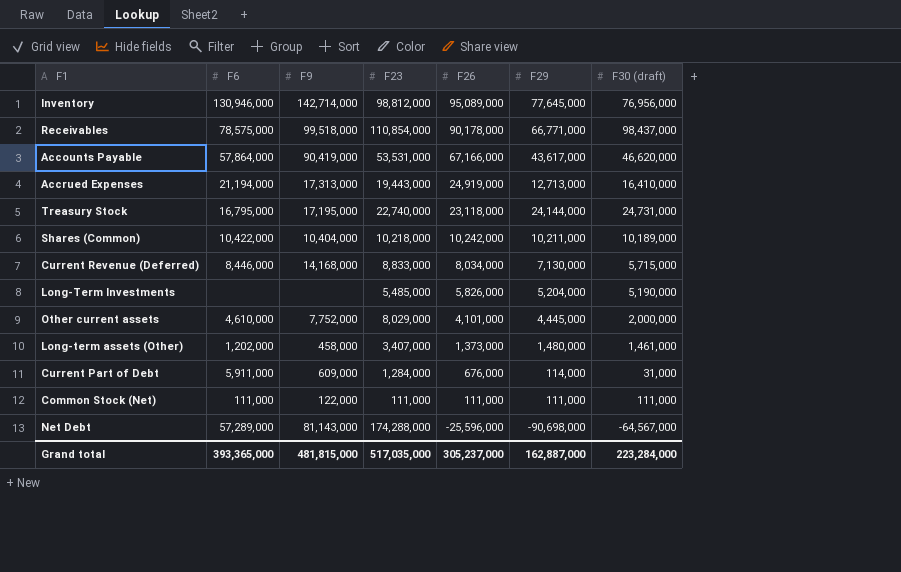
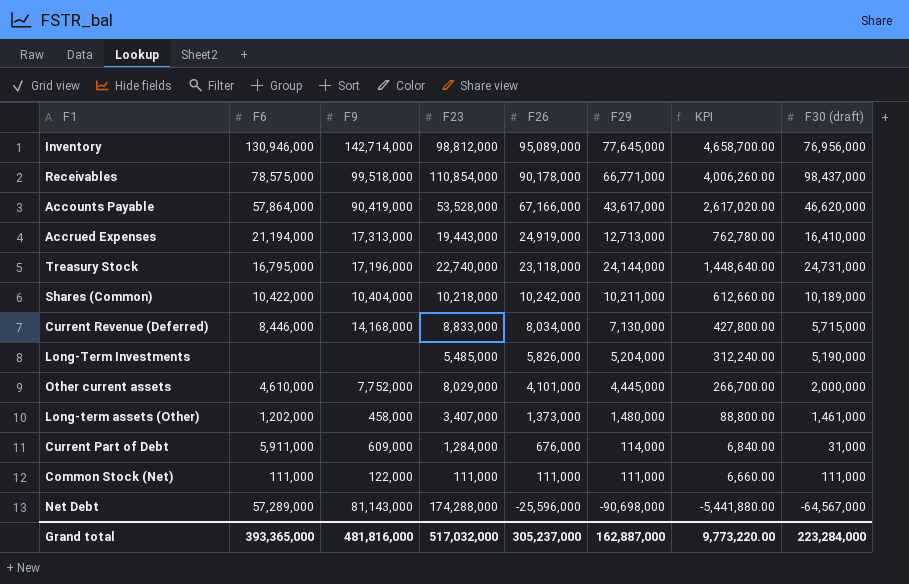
column KPI | formula: none -> [F29] * 0.06
Accounts Payable | F23: 53,531,000 -> 53,528,000
Treasury Stock | F9: 17,195,000 -> 17,196,000
Grand total | F9: 481,815,000 -> 481,816,000
Grand total | F23: 517,035,000 -> 517,032,000

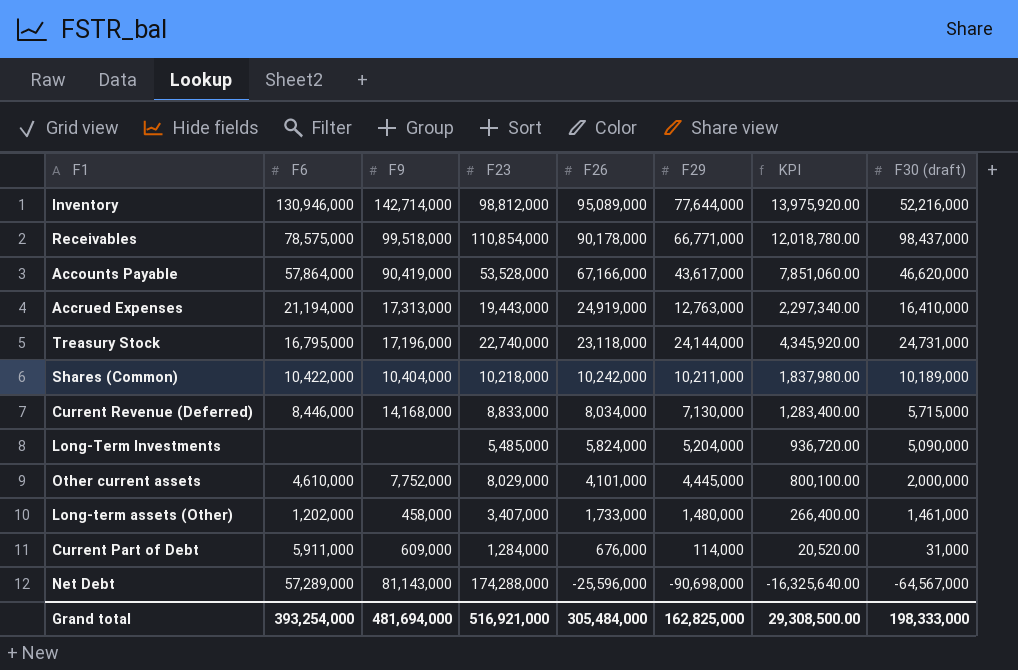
column KPI | formula: [F29] * 0.06 -> [F29] * 0.18
row Common Stock (Net): 111,000 | 122,000 | 111,000 | 111,000 | 111,000 | 6,660.00 | 111,000 -> none
Inventory | F29: 77,645,000 -> 77,644,000
Inventory | F30 (draft): 76,956,000 -> 52,216,000
Accrued Expenses | F29: 12,713,000 -> 12,763,000
Long-Term Investments | F26: 5,826,000 -> 5,824,000
Long-Term Investments | F30 (draft): 5,190,000 -> 5,090,000
Long-term assets (Other) | F26: 1,373,000 -> 1,733,000
Grand total | F6: 393,365,000 -> 393,254,000
Grand total | F9: 481,816,000 -> 481,694,000
Grand total | F23: 517,032,000 -> 516,921,000
Grand total | F26: 305,237,000 -> 305,484,000
Grand total | F29: 162,887,000 -> 162,825,000
Grand total | KPI: 9,773,220.00 -> 29,308,500.00
Grand total | F30 (draft): 223,284,000 -> 198,333,000

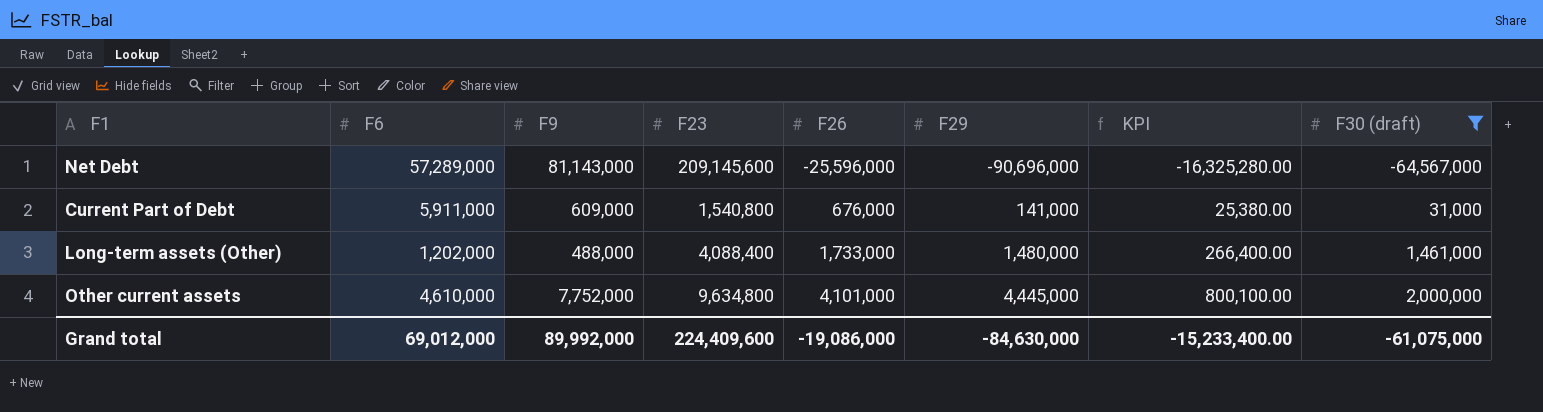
filter: none -> F30 (draft) <= 2,000,000
row order: F26 descending -> F26 ascending
Net Debt | F23: 174,288,000 -> 209,145,600
Net Debt | F29: -90,698,000 -> -90,696,000
Net Debt | KPI: -16,325,640.00 -> -16,325,280.00
Current Part of Debt | F23: 1,284,000 -> 1,540,800
Current Part of Debt | F29: 114,000 -> 141,000
Current Part of Debt | KPI: 20,520.00 -> 25,380.00
Long-term assets (Other) | F9: 458,000 -> 488,000
Long-term assets (Other) | F23: 3,407,000 -> 4,088,400
Other current assets | F23: 8,029,000 -> 9,634,800
Grand total | F6: 393,254,000 -> 69,012,000
Grand total | F9: 481,694,000 -> 89,992,000
Grand total | F23: 516,921,000 -> 224,409,600
Grand total | F26: 305,484,000 -> -19,086,000
Grand total | F29: 162,825,000 -> -84,630,000
Grand total | KPI: 29,308,500.00 -> -15,233,400.00
Grand total | F30 (draft): 198,333,000 -> -61,075,000

